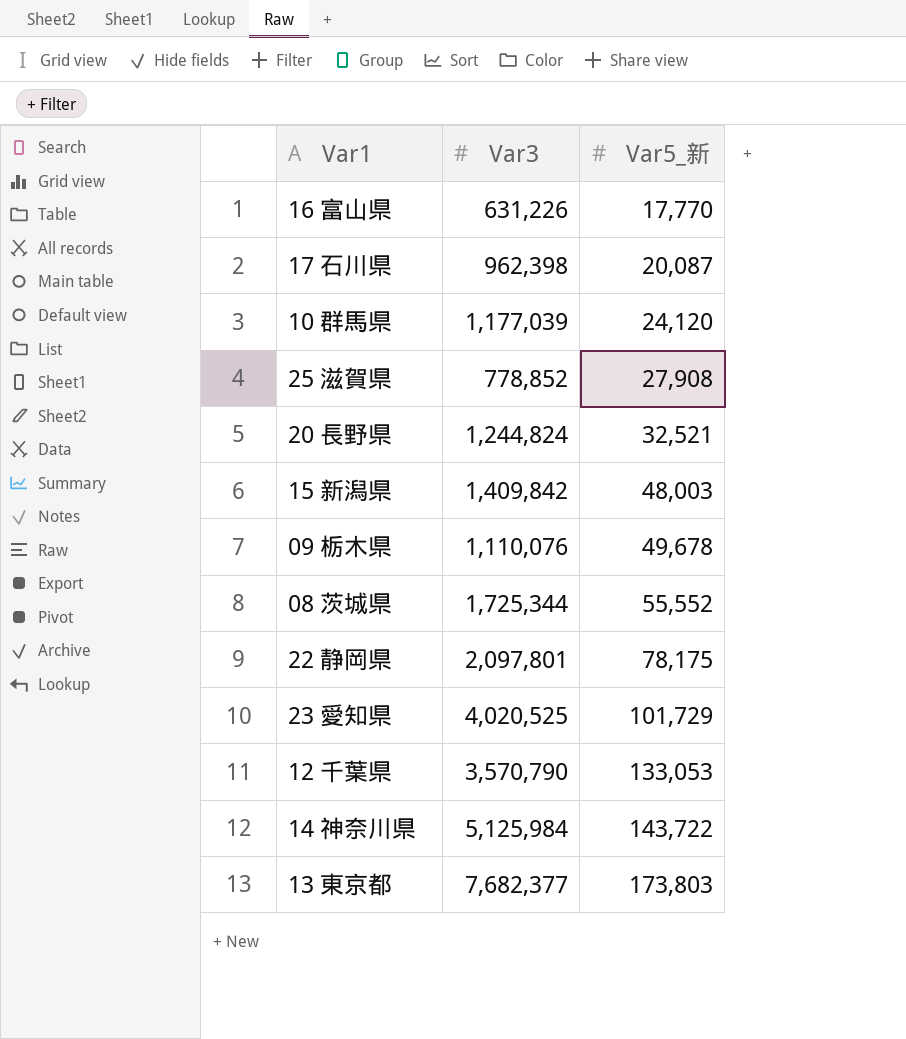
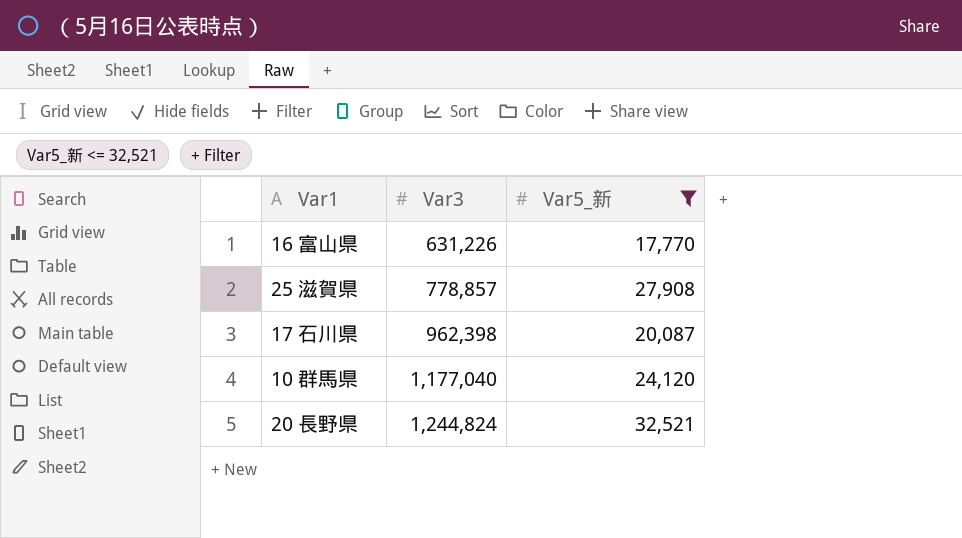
filter: none -> Var5_新 <= 32,521
row order: Var5_新 ascending -> Var3 ascending
25 滋賀県 | Var3: 778,852 -> 778,857
10 群馬県 | Var3: 1,177,039 -> 1,177,040

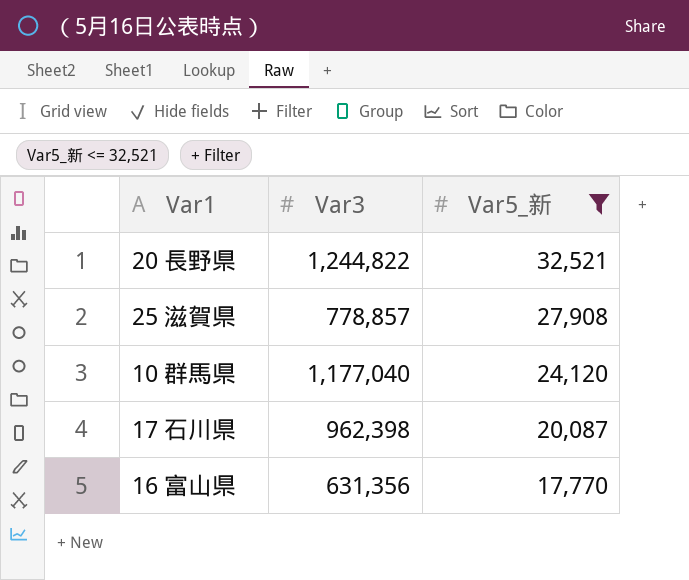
row order: Var3 ascending -> Var5_新 descending
20 長野県 | Var3: 1,244,824 -> 1,244,822
16 富山県 | Var3: 631,226 -> 631,356

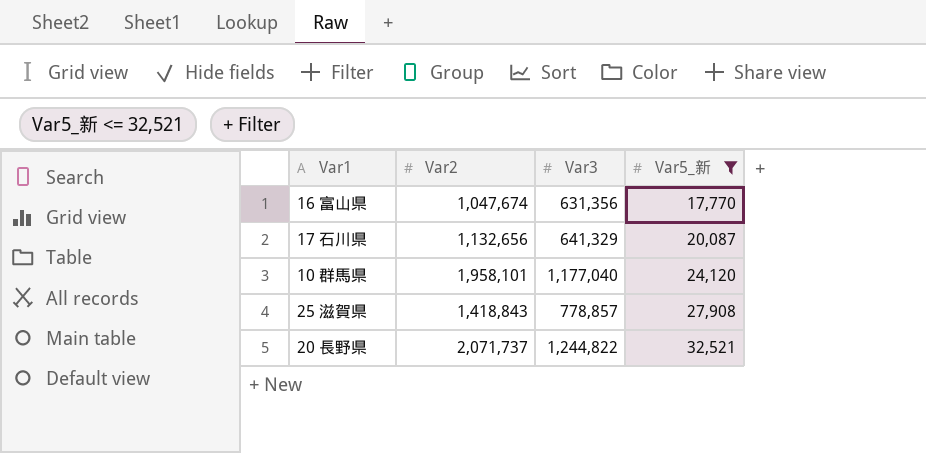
row order: Var5_新 descending -> Var5_新 ascending
column Var2 | position: none -> 2
17 石川県 | Var3: 962,398 -> 641,329

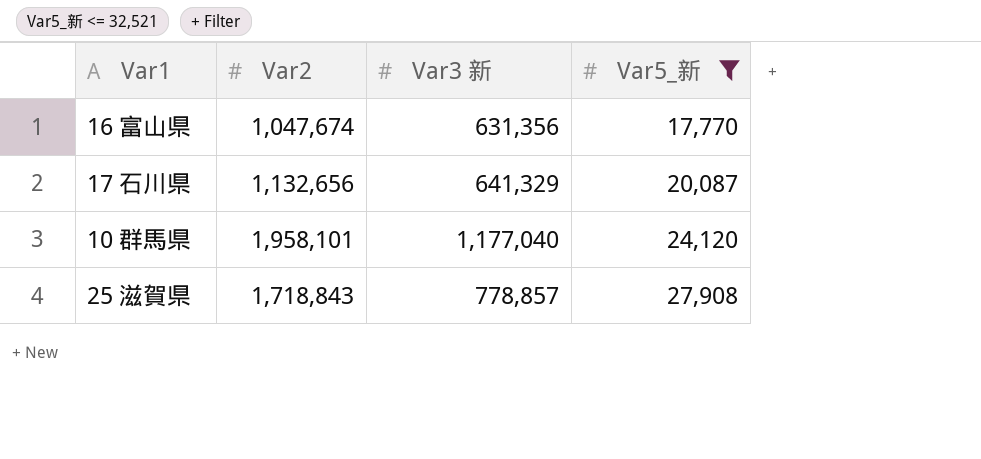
column name: Var3 -> Var3 新
row 20 長野県: 2,071,737 | 1,244,822 | 32,521 -> none
25 滋賀県 | Var2: 1,418,843 -> 1,718,843

